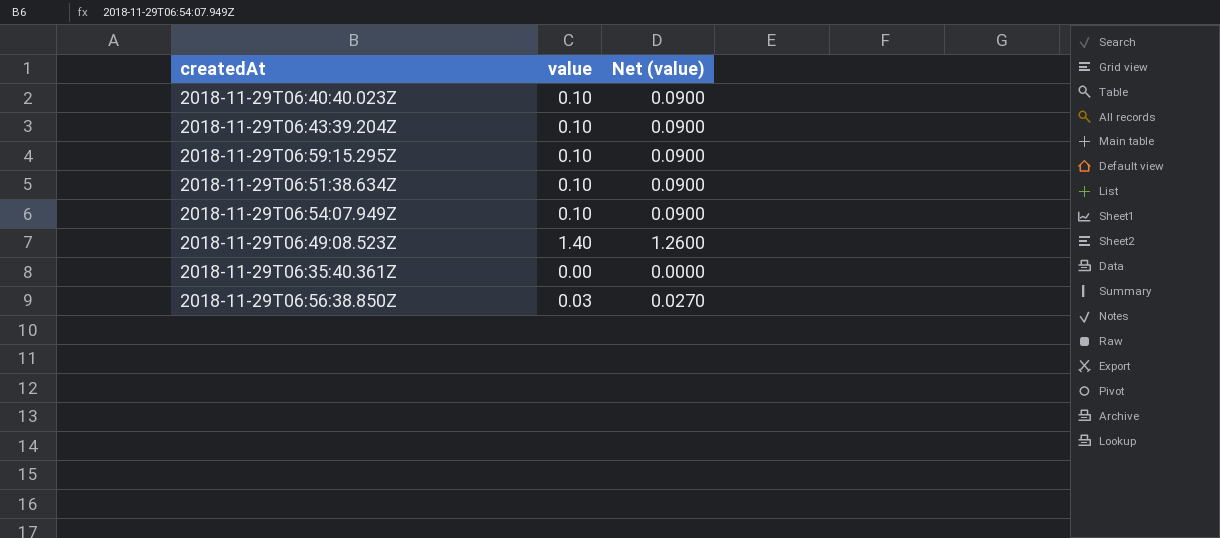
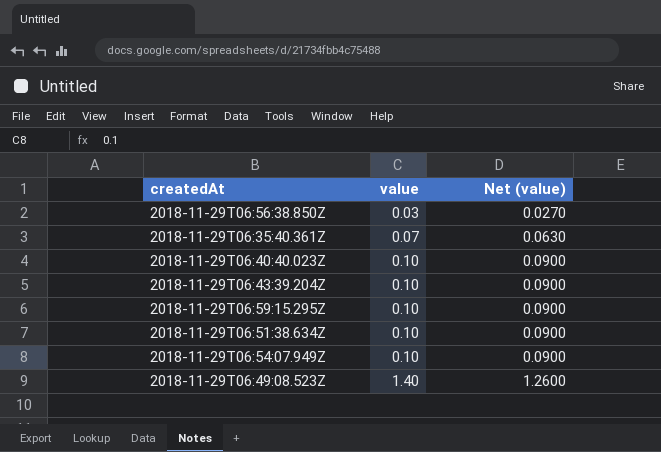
row order: none -> value ascending
2018-11-29T06:35:40.361Z | value: 0.00 -> 0.07
2018-11-29T06:35:40.361Z | Net (value): 0.0000 -> 0.0630

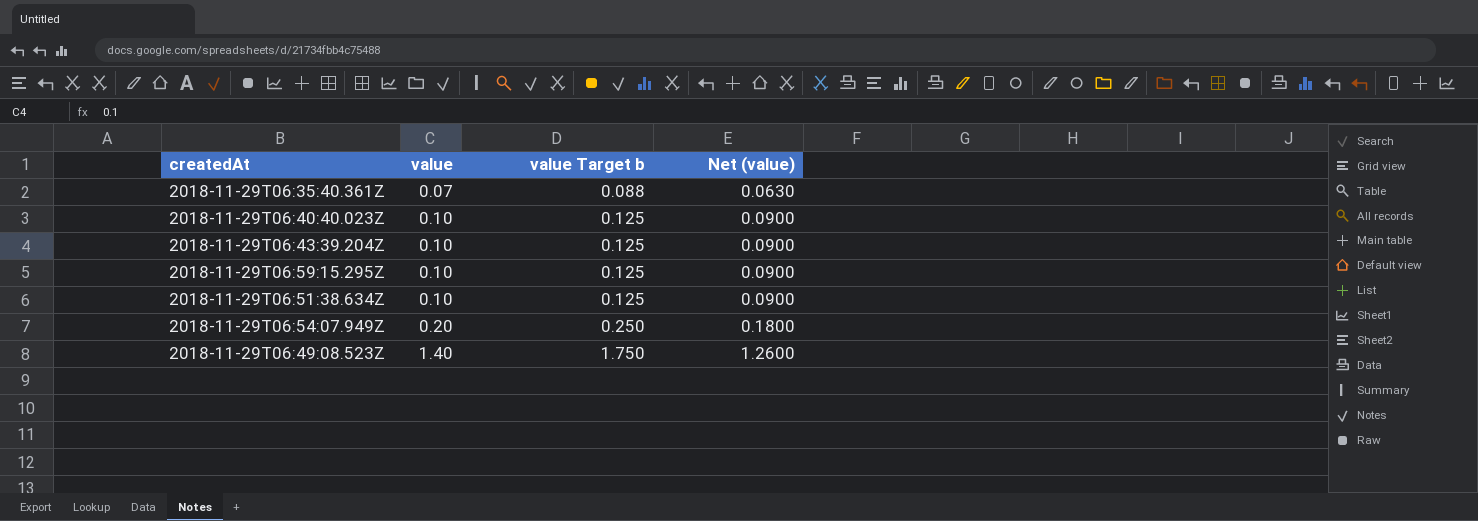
column value Target b | formula: none -> [value] * 1.25
row 2018-11-29T06:56:38.850Z: 0.03 | 0.0270 -> none
2018-11-29T06:54:07.949Z | value: 0.10 -> 0.20
2018-11-29T06:54:07.949Z | Net (value): 0.0900 -> 0.1800

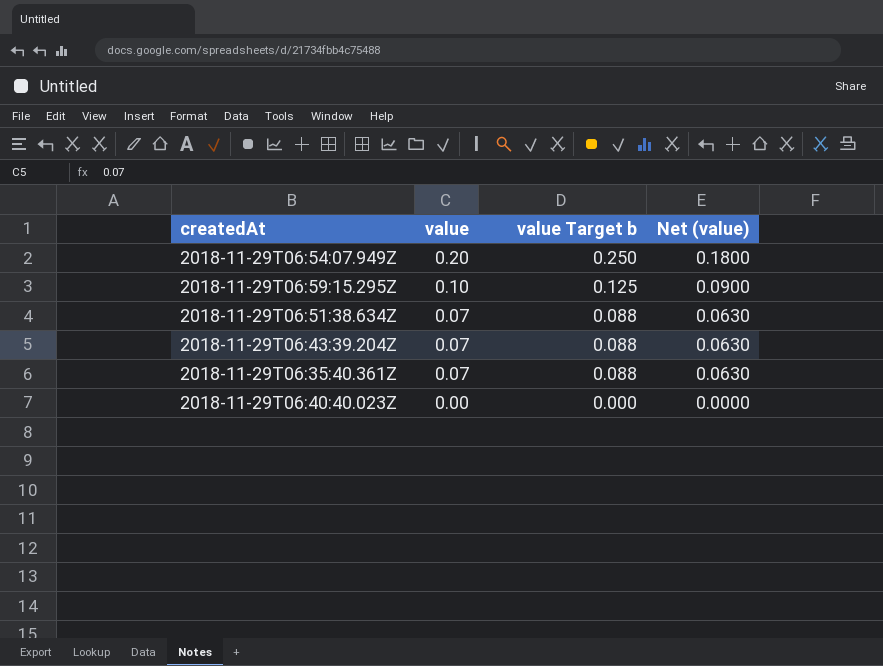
row order: value ascending -> value descending
row 2018-11-29T06:49:08.523Z: 1.40 | 1.750 | 1.2600 -> none
2018-11-29T06:51:38.634Z | value: 0.10 -> 0.07
2018-11-29T06:51:38.634Z | value Target b: 0.125 -> 0.088
2018-11-29T06:51:38.634Z | Net (value): 0.0900 -> 0.0630
2018-11-29T06:43:39.204Z | value: 0.10 -> 0.07
2018-11-29T06:43:39.204Z | value Target b: 0.125 -> 0.088
2018-11-29T06:43:39.204Z | Net (value): 0.0900 -> 0.0630
2018-11-29T06:40:40.023Z | value: 0.10 -> 0.00
2018-11-29T06:40:40.023Z | value Target b: 0.125 -> 0.000
2018-11-29T06:40:40.023Z | Net (value): 0.0900 -> 0.0000

